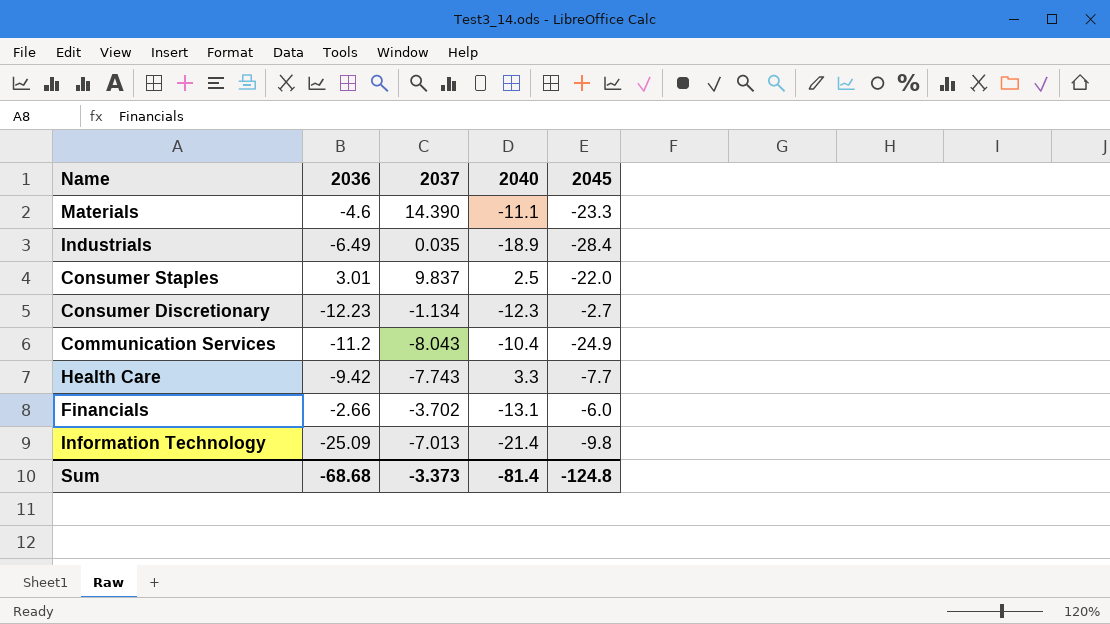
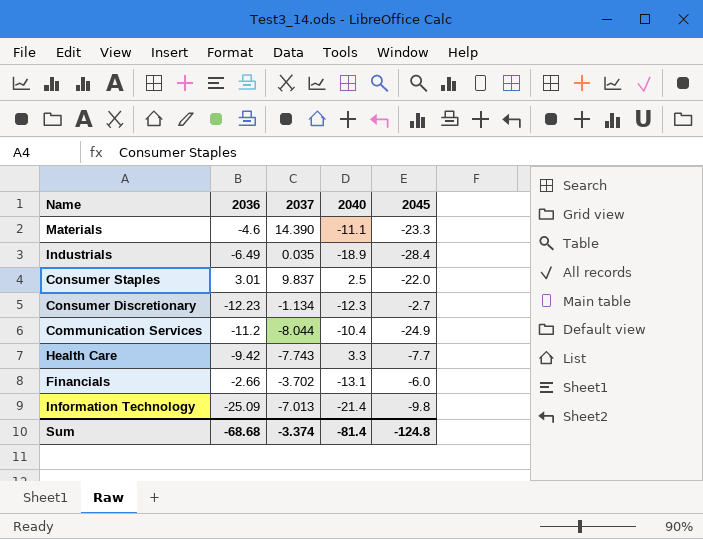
Communication Services | 2037: -8.043 -> -8.044
Sum | 2037: -3.373 -> -3.374

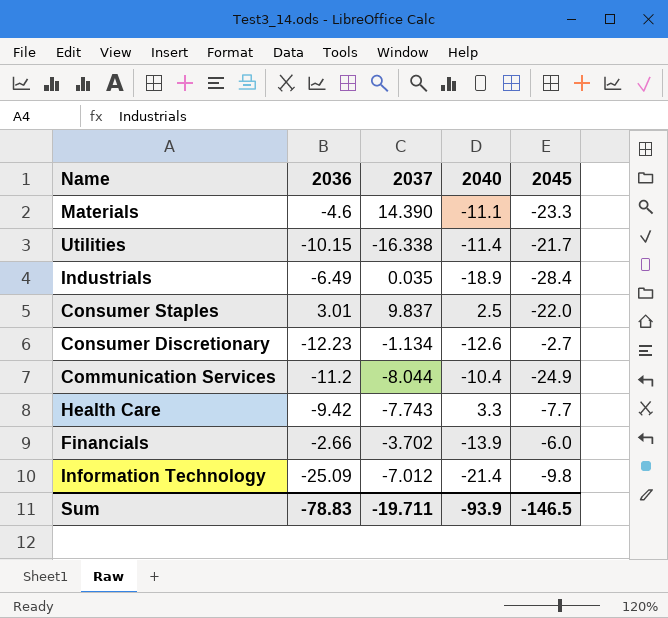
row Utilities: none -> -10.15 | -16.338 | -11.4 | -21.7
Consumer Discretionary | 2040: -12.3 -> -12.6
Financials | 2040: -13.1 -> -13.9
Information Technology | 2037: -7.013 -> -7.012
Sum | 2036: -68.68 -> -78.83
Sum | 2037: -3.374 -> -19.711
Sum | 2040: -81.4 -> -93.9
Sum | 2045: -124.8 -> -146.5

